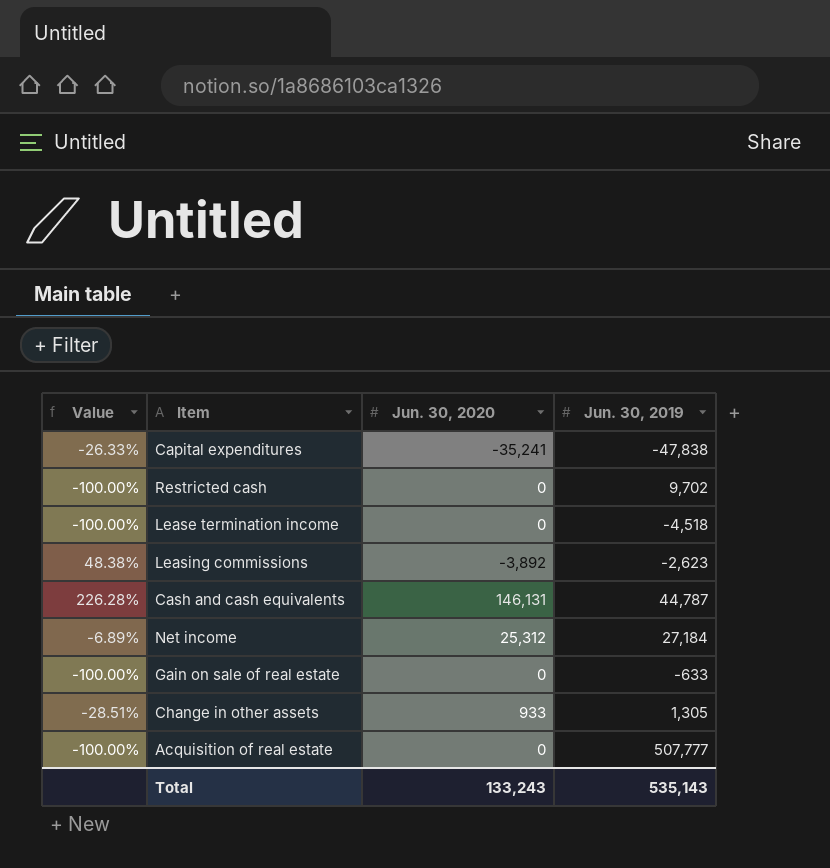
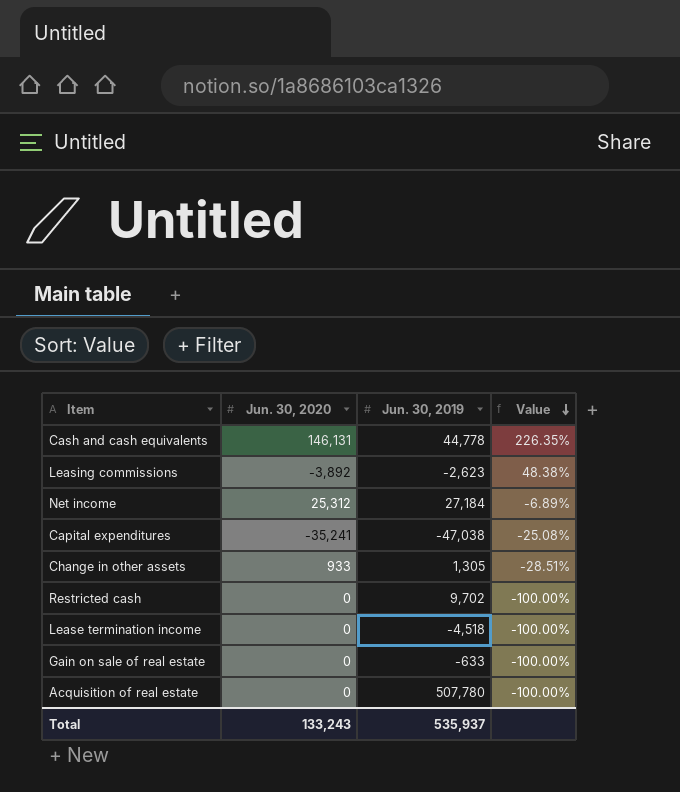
row order: none -> Value descending
column Value | position: 1 -> 4
Cash and cash equivalents | Jun. 30, 2019: 44,787 -> 44,778
Cash and cash equivalents | Value: 226.28% -> 226.35%
Capital expenditures | Jun. 30, 2019: -47,838 -> -47,038
Capital expenditures | Value: -26.33% -> -25.08%
Acquisition of real estate | Jun. 30, 2019: 507,777 -> 507,780
Total | Jun. 30, 2019: 535,143 -> 535,937

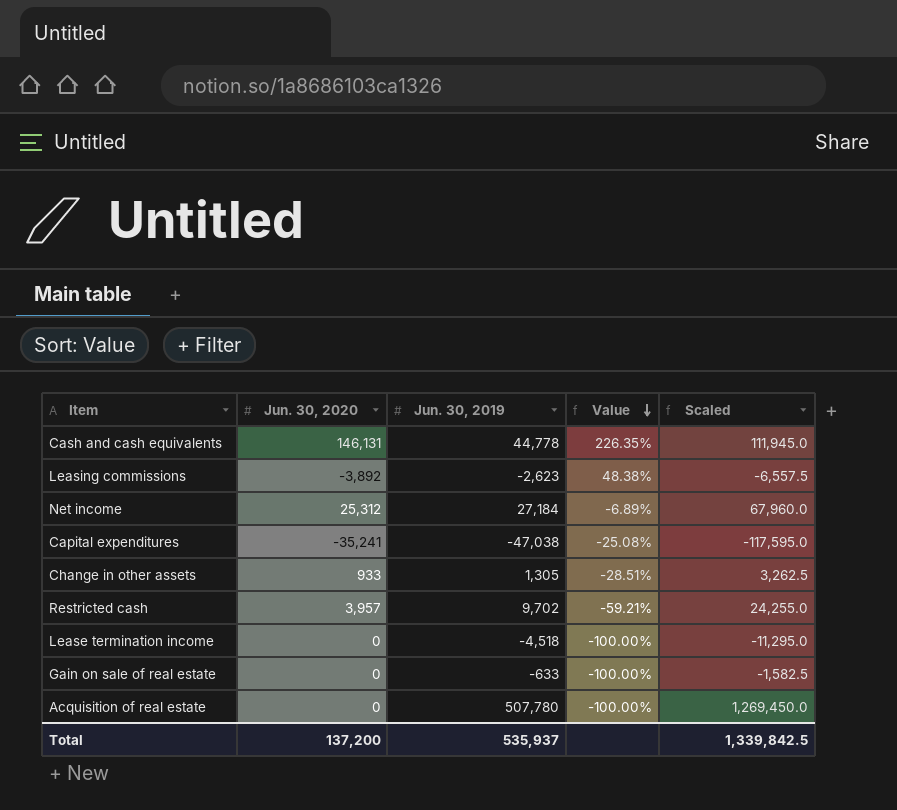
column Scaled | formula: none -> [Jun. 30, 2019] * 2.5
Restricted cash | Jun. 30, 2020: 0 -> 3,957
Restricted cash | Value: -100.00% -> -59.21%
Total | Jun. 30, 2020: 133,243 -> 137,200

